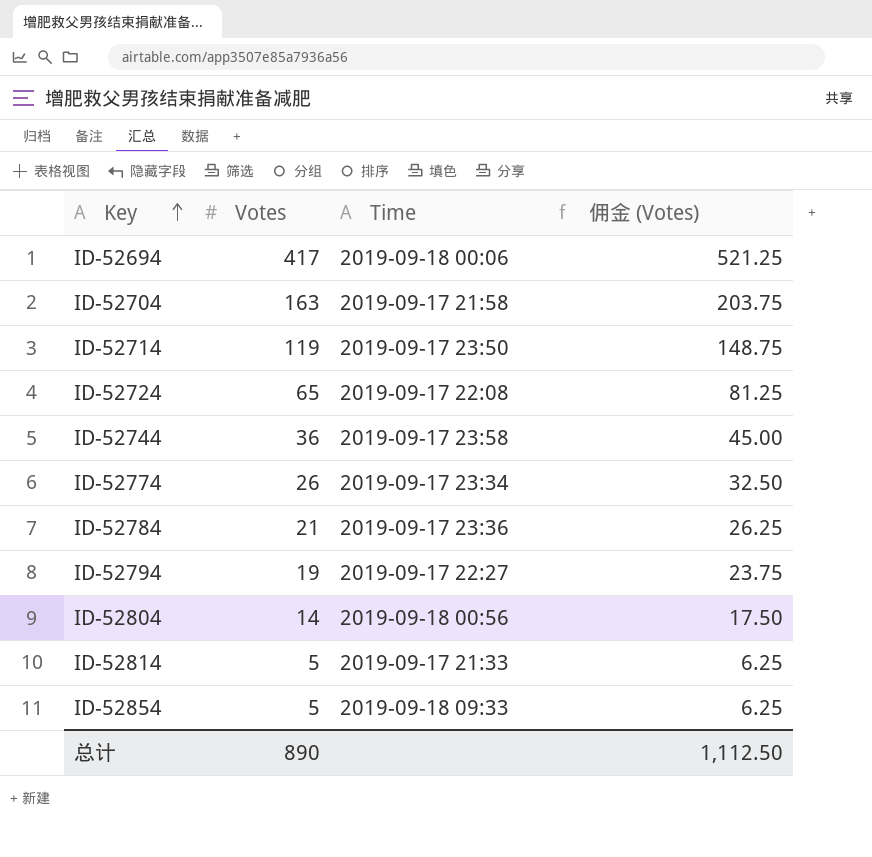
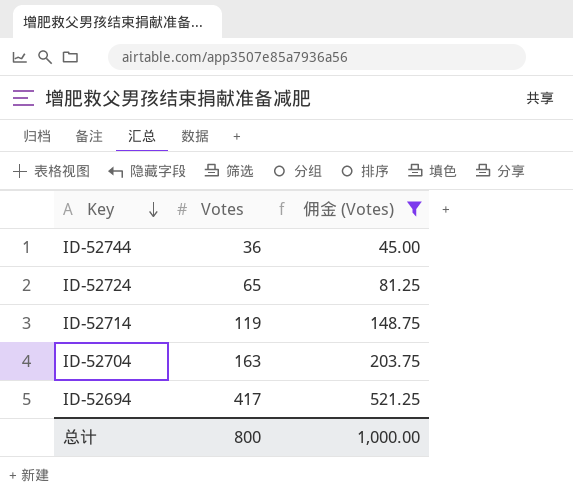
filter: none -> 佣金 (Votes) >= 45.00
row order: Key ascending -> Key descending
column Time | position: 3 -> none
总计 | Votes: 890 -> 800
总计 | 佣金 (Votes): 1,112.50 -> 1,000.00

